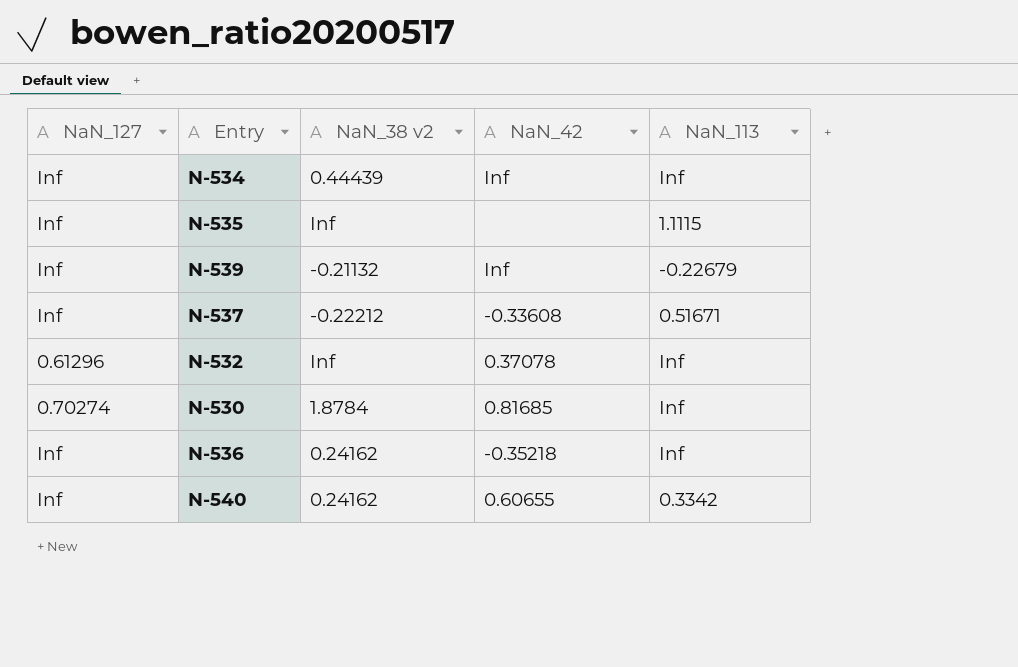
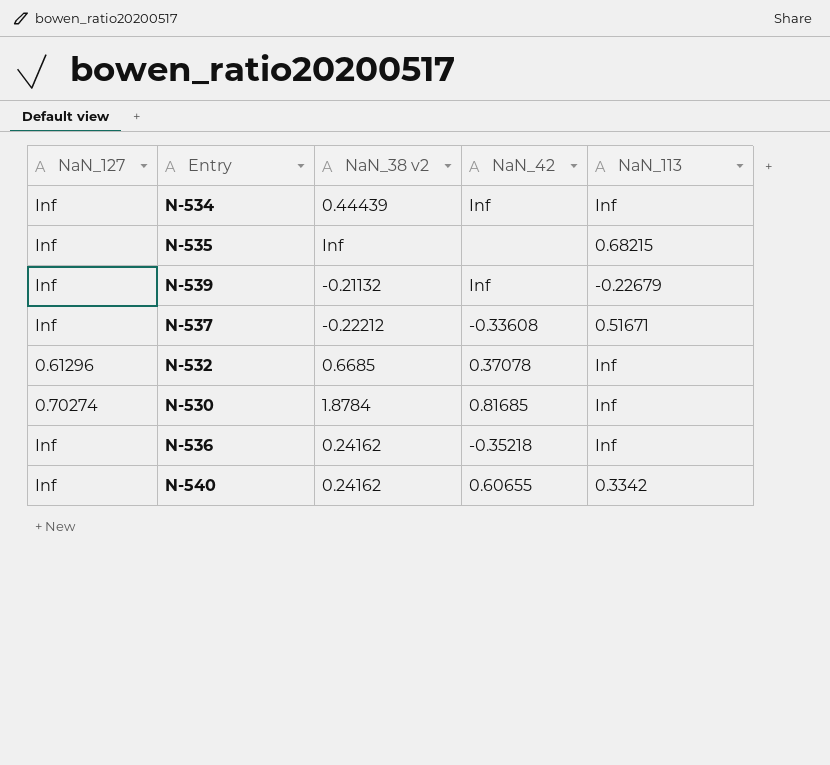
N-535 | NaN_113: 1.1115 -> 0.68215
N-532 | NaN_38 v2: Inf -> 0.6685

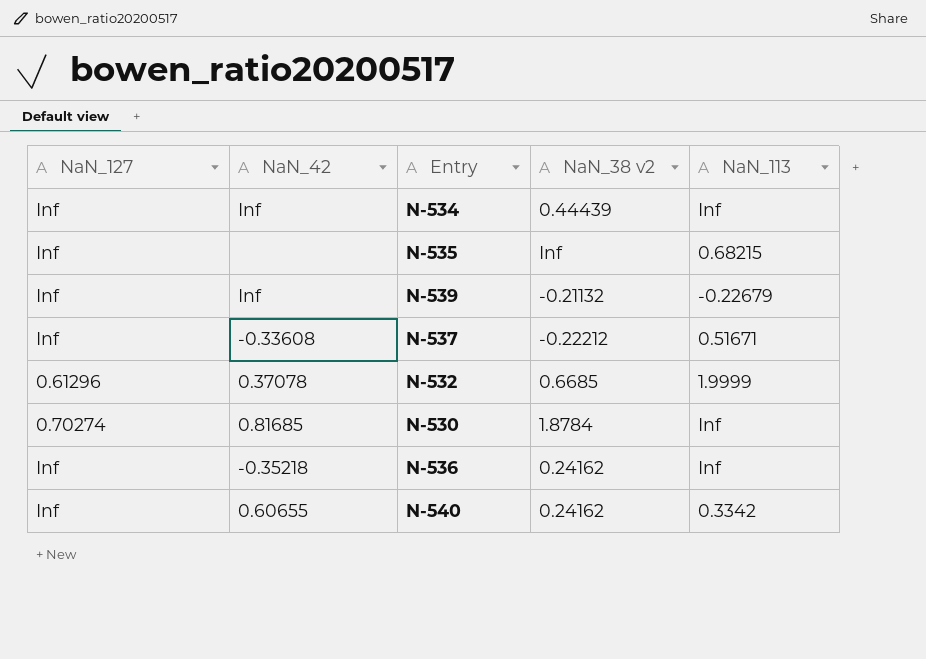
column NaN_42 | position: 4 -> 2
N-532 | NaN_113: Inf -> 1.9999

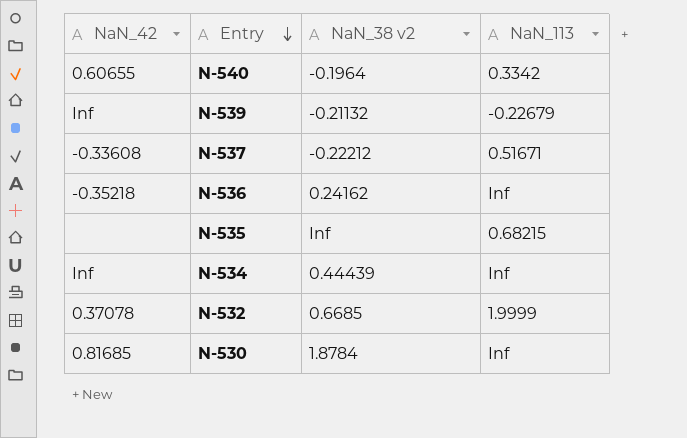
row order: none -> Entry descending
column NaN_127 | position: 1 -> none
N-540 | NaN_38 v2: 0.24162 -> -0.1964

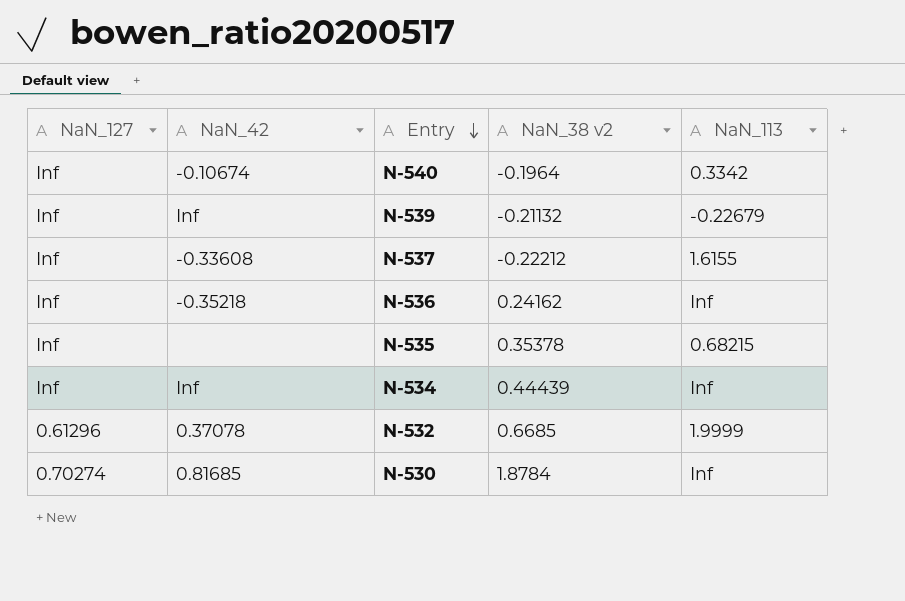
column NaN_127 | position: none -> 1
N-540 | NaN_42: 0.60655 -> -0.10674
N-537 | NaN_113: 0.51671 -> 1.6155
N-535 | NaN_38 v2: Inf -> 0.35378

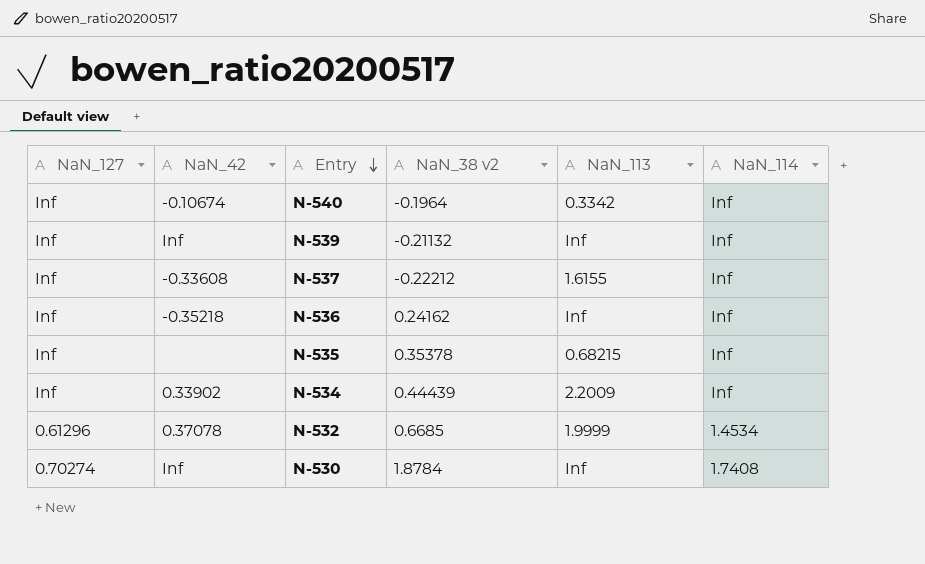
column NaN_114 | position: none -> 6
N-539 | NaN_113: -0.22679 -> Inf
N-534 | NaN_42: Inf -> 0.33902
N-534 | NaN_113: Inf -> 2.2009
N-530 | NaN_42: 0.81685 -> Inf

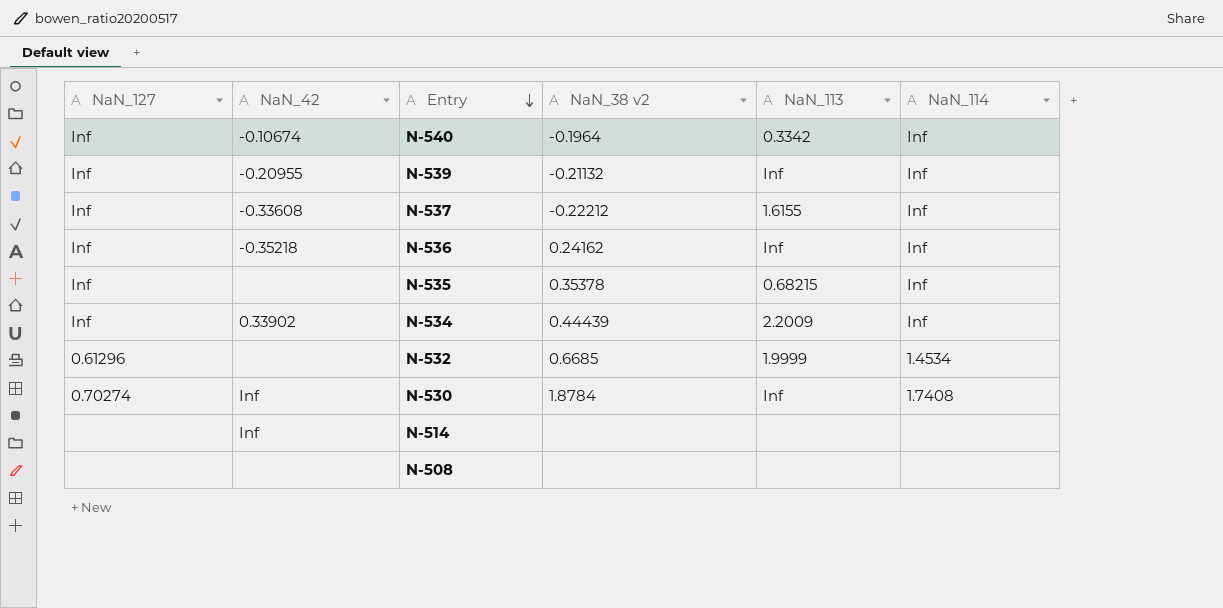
N-539 | NaN_42: Inf -> -0.20955
N-532 | NaN_42: 0.37078 -> none
row N-514: none -> none | Inf | none | none | none
row N-508: none -> none | none | none | none | none

